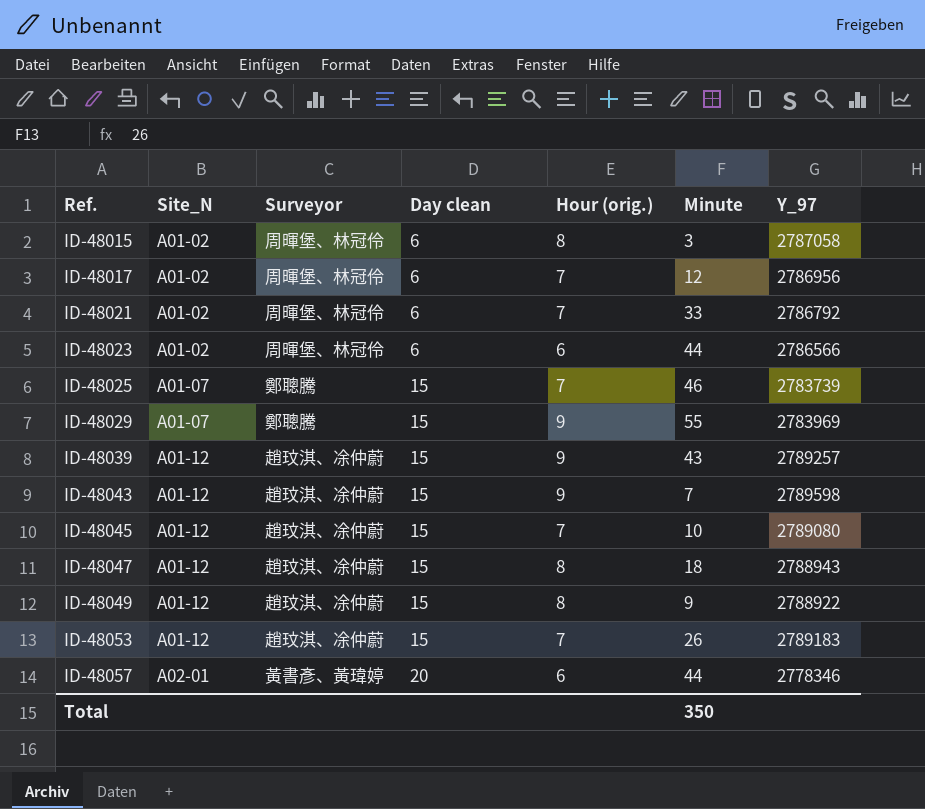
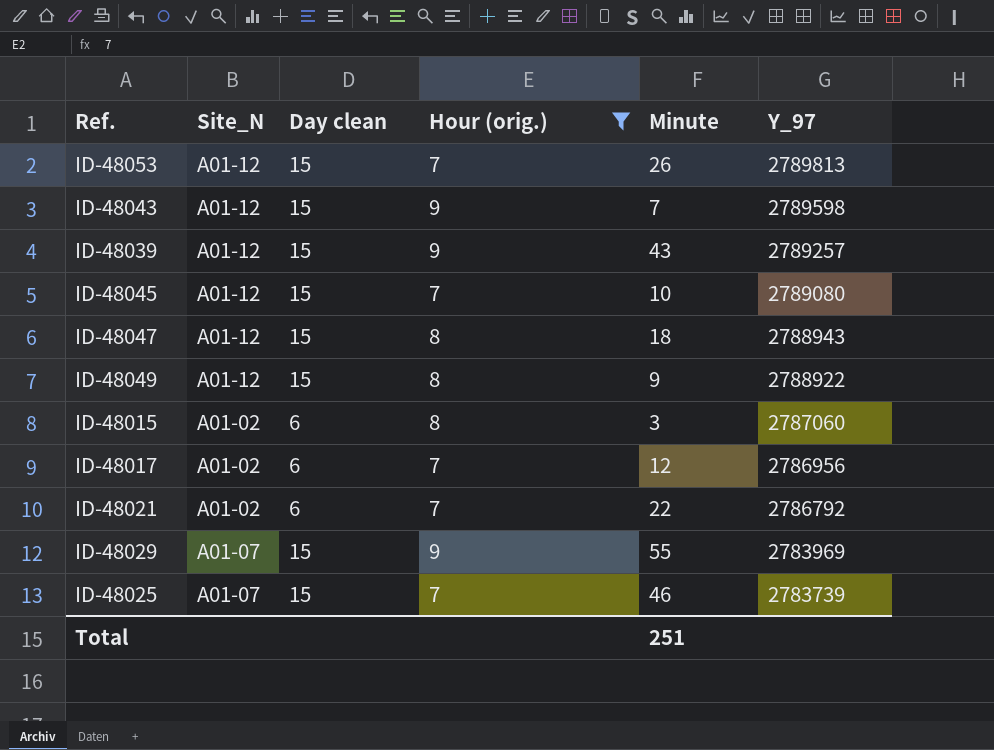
filter: none -> Hour (orig.) != 6
row order: Ref. ascending -> Y_97 descending
column Surveyor | position: 3 -> none
ID-48053 | Y_97: 2789183 -> 2789813
ID-48015 | Y_97: 2787058 -> 2787060
ID-48021 | Minute: 33 -> 22
Total | Minute: 350 -> 251

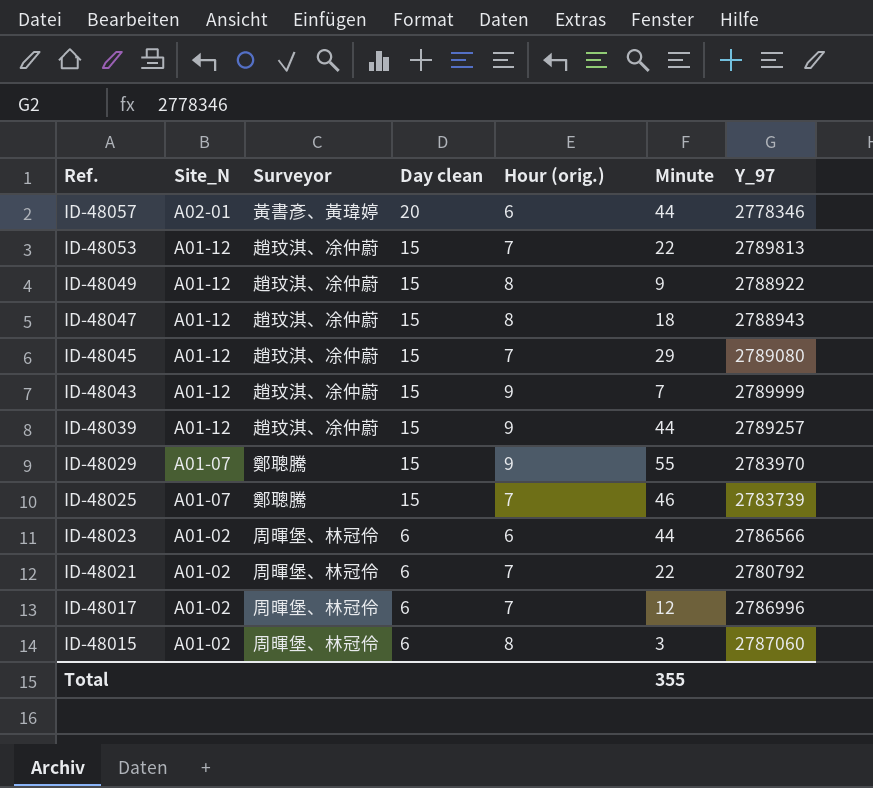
filter: Hour (orig.) != 6 -> none
row order: Y_97 descending -> Ref. descending
column Surveyor | position: none -> 3
ID-48053 | Minute: 26 -> 22
ID-48045 | Minute: 10 -> 29
ID-48043 | Y_97: 2789598 -> 2789999
ID-48039 | Minute: 43 -> 44
ID-48029 | Y_97: 2783969 -> 2783970
ID-48021 | Y_97: 2786792 -> 2780792
ID-48017 | Y_97: 2786956 -> 2786996
Total | Minute: 251 -> 355

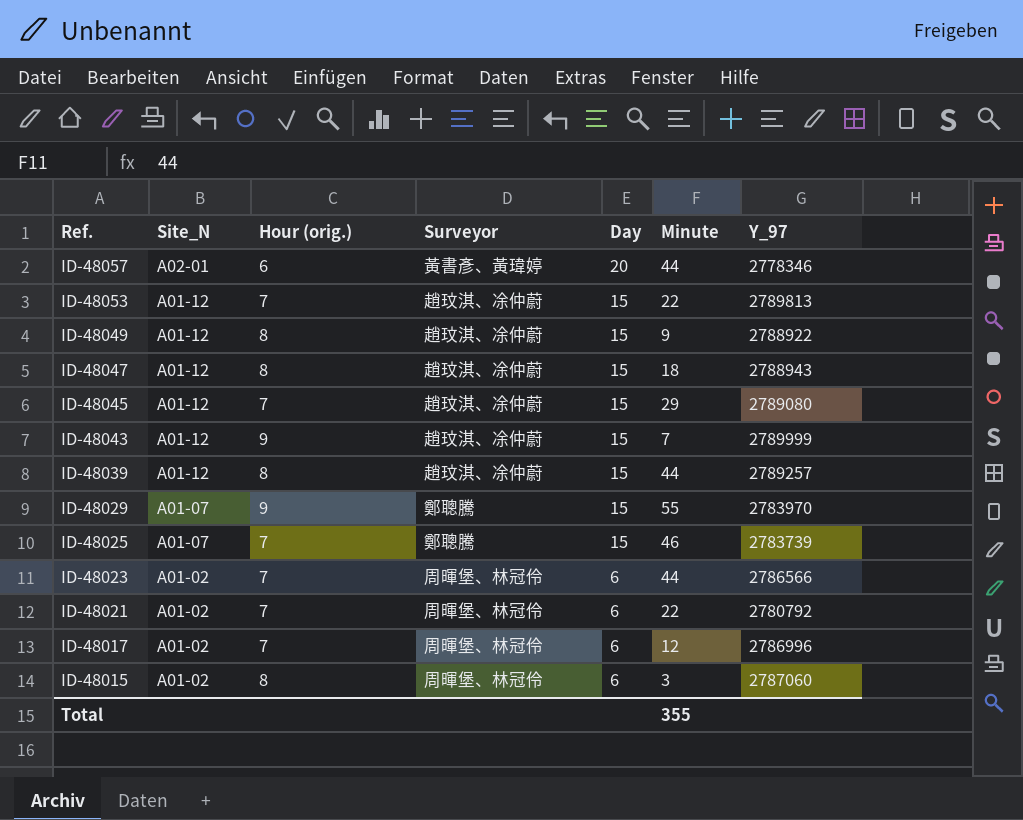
column Hour (orig.) | position: 5 -> 3
column name: Day clean -> Day
ID-48039 | Hour (orig.): 9 -> 8
ID-48023 | Hour (orig.): 6 -> 7

